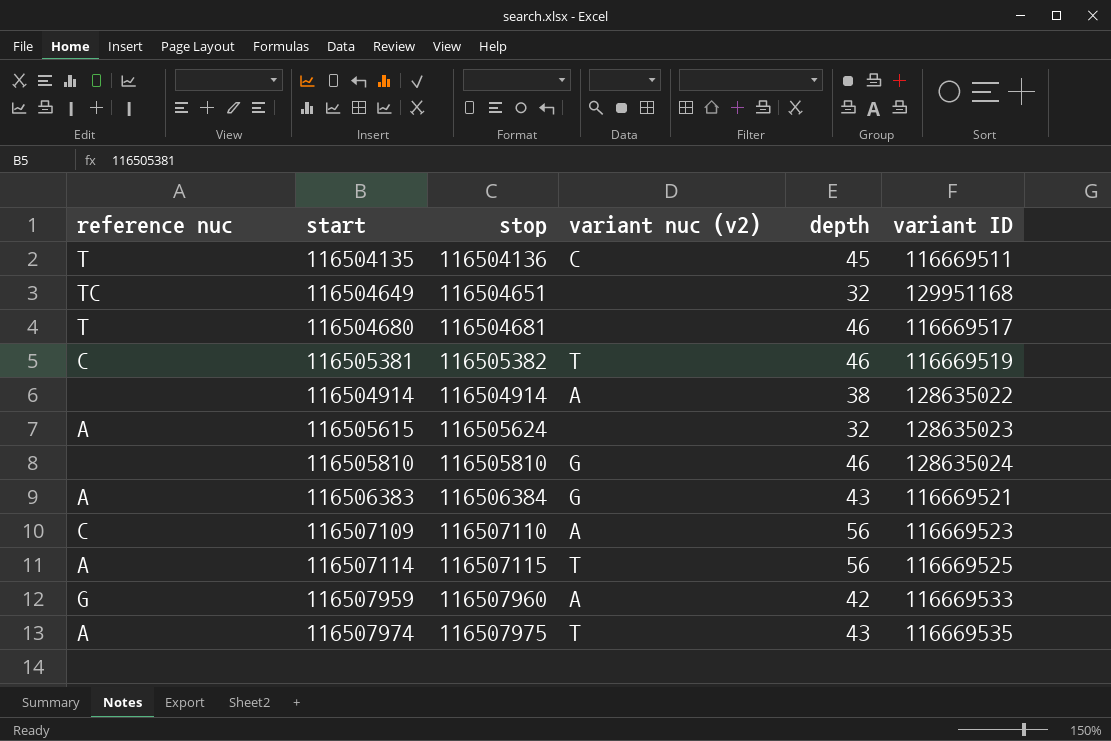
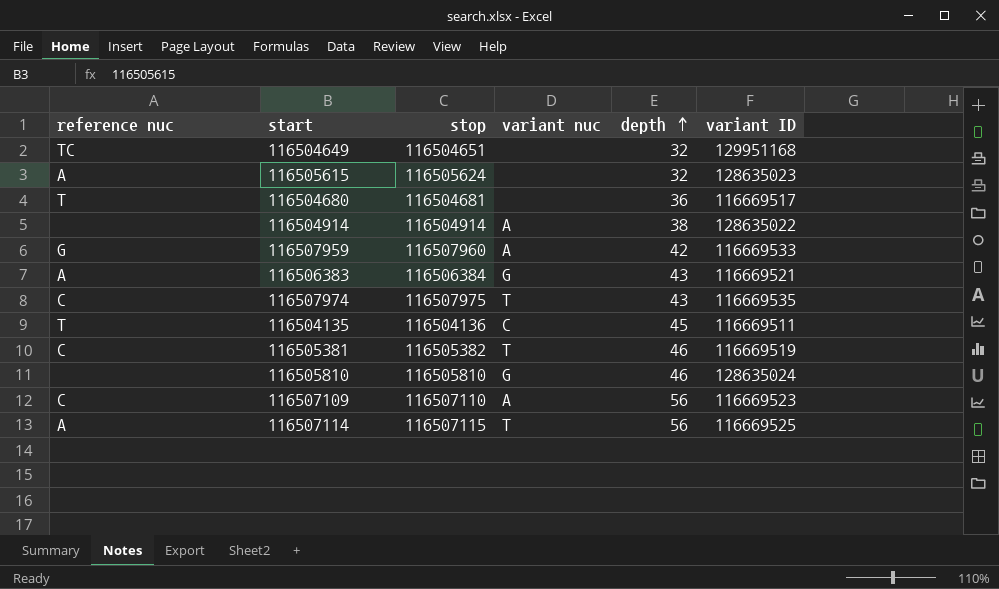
row order: none -> depth ascending
column name: variant nuc (v2) -> variant nuc
116504680 | depth: 46 -> 36
116507974 | reference nuc: A -> C

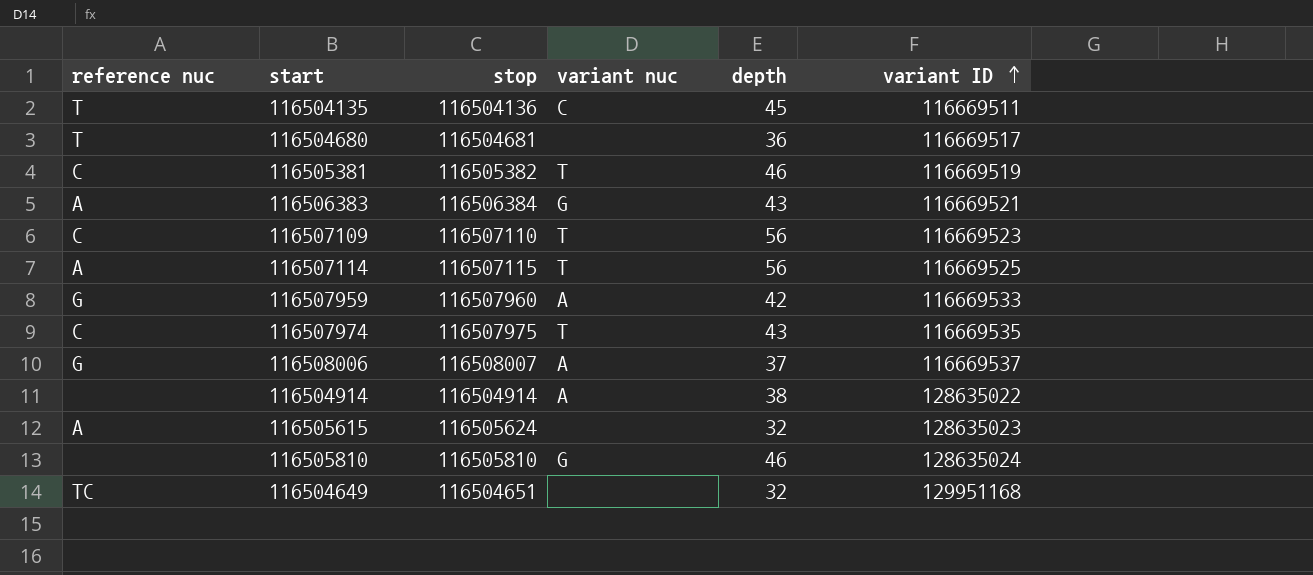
row order: depth ascending -> variant ID ascending
116507109 | variant nuc: A -> T
row 116508006: none -> G | 116508007 | A | 37 | 116669537

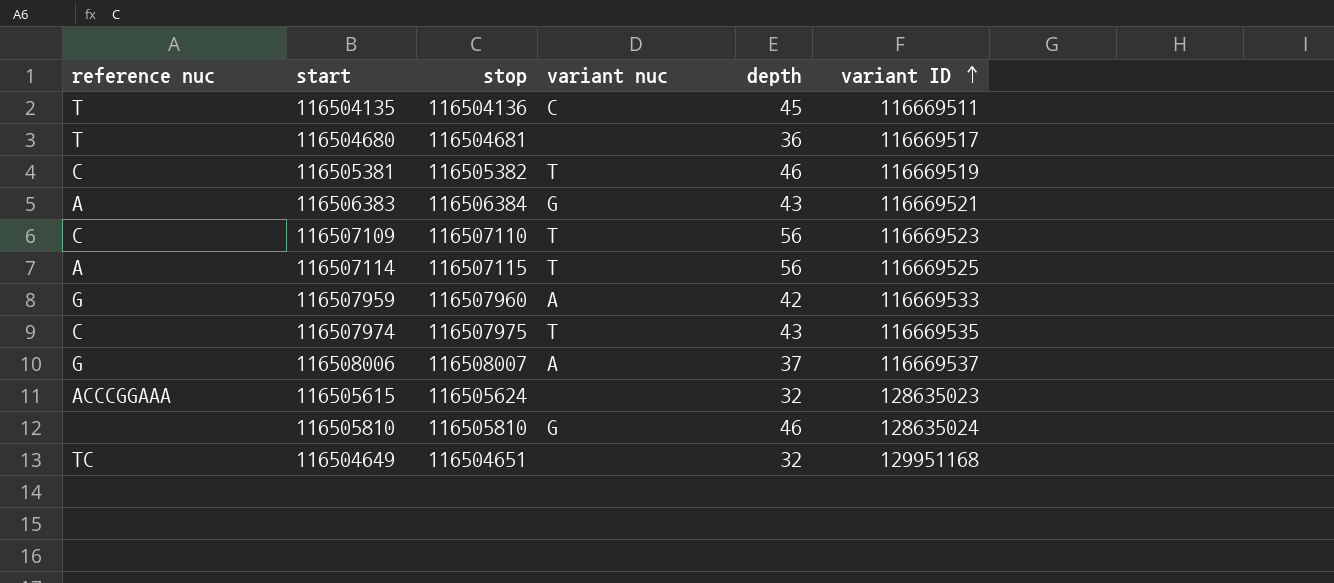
row 116504914: none | 116504914 | A | 38 | 128635022 -> none
116505615 | reference nuc: A -> ACCCGGAAA

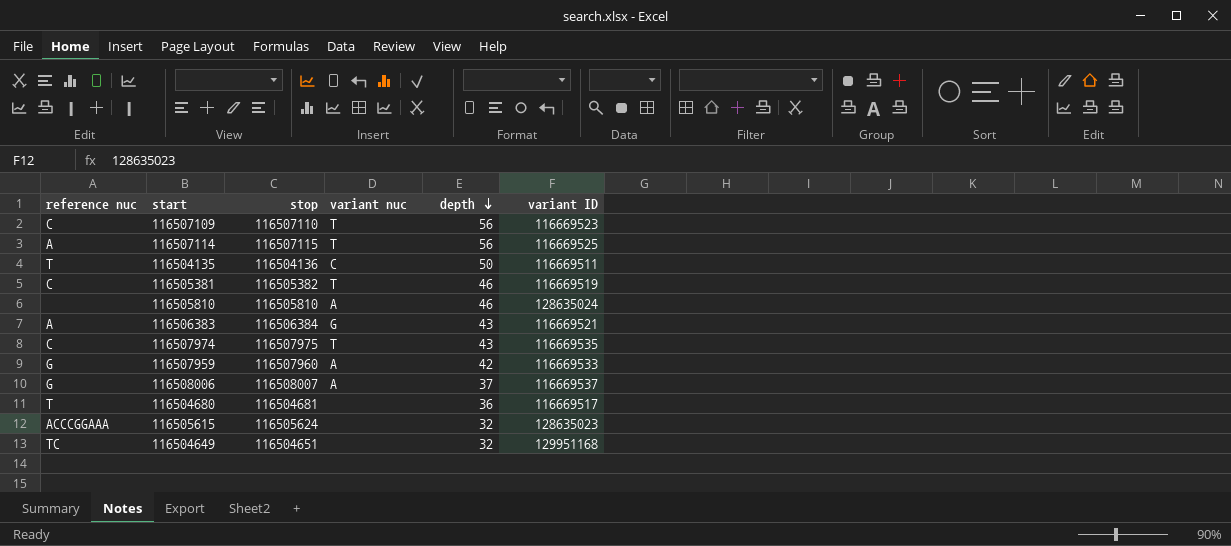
row order: variant ID ascending -> depth descending
116504135 | depth: 45 -> 50
116505810 | variant nuc: G -> A

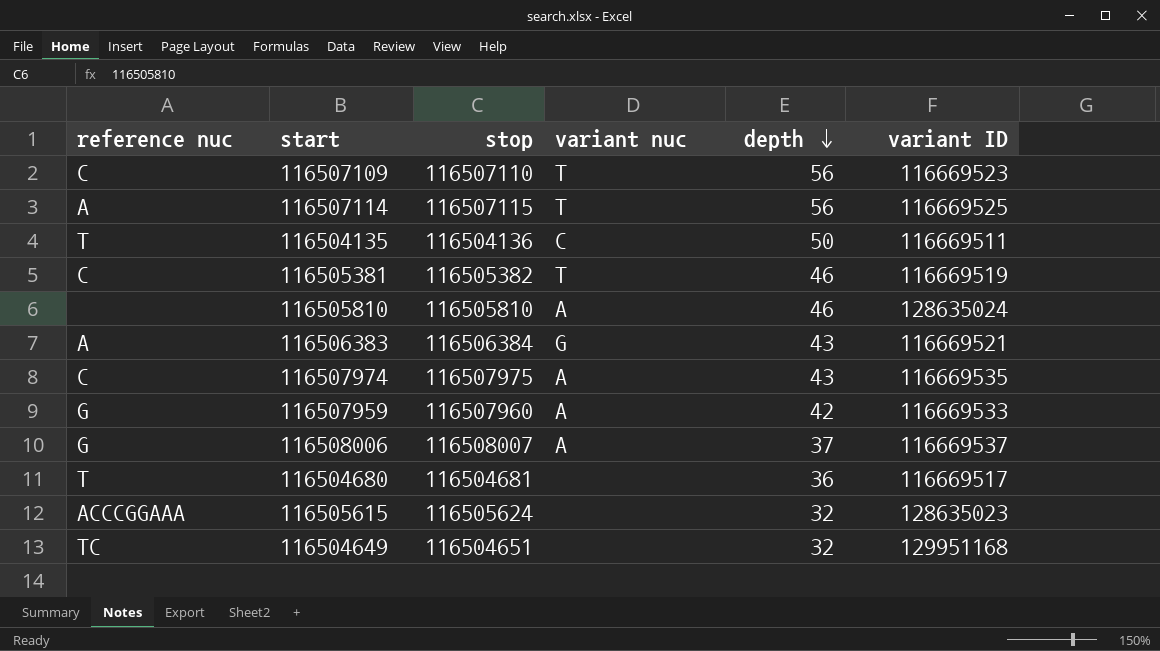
116507974 | variant nuc: T -> A

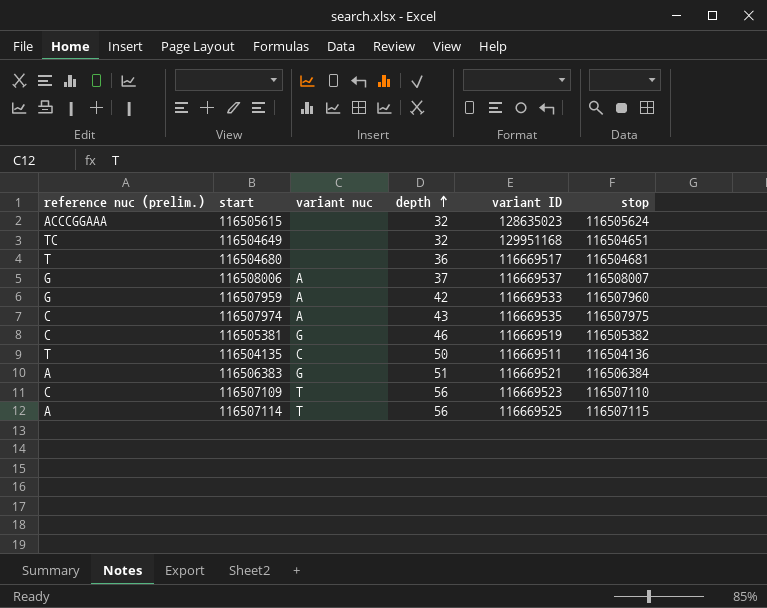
row order: depth descending -> depth ascending
column name: reference nuc -> reference nuc (prelim.)
column stop | position: 3 -> 6
row 116505810: none | 116505810 | A | 46 | 128635024 -> none
116505381 | variant nuc: T -> G
116506383 | depth: 43 -> 51

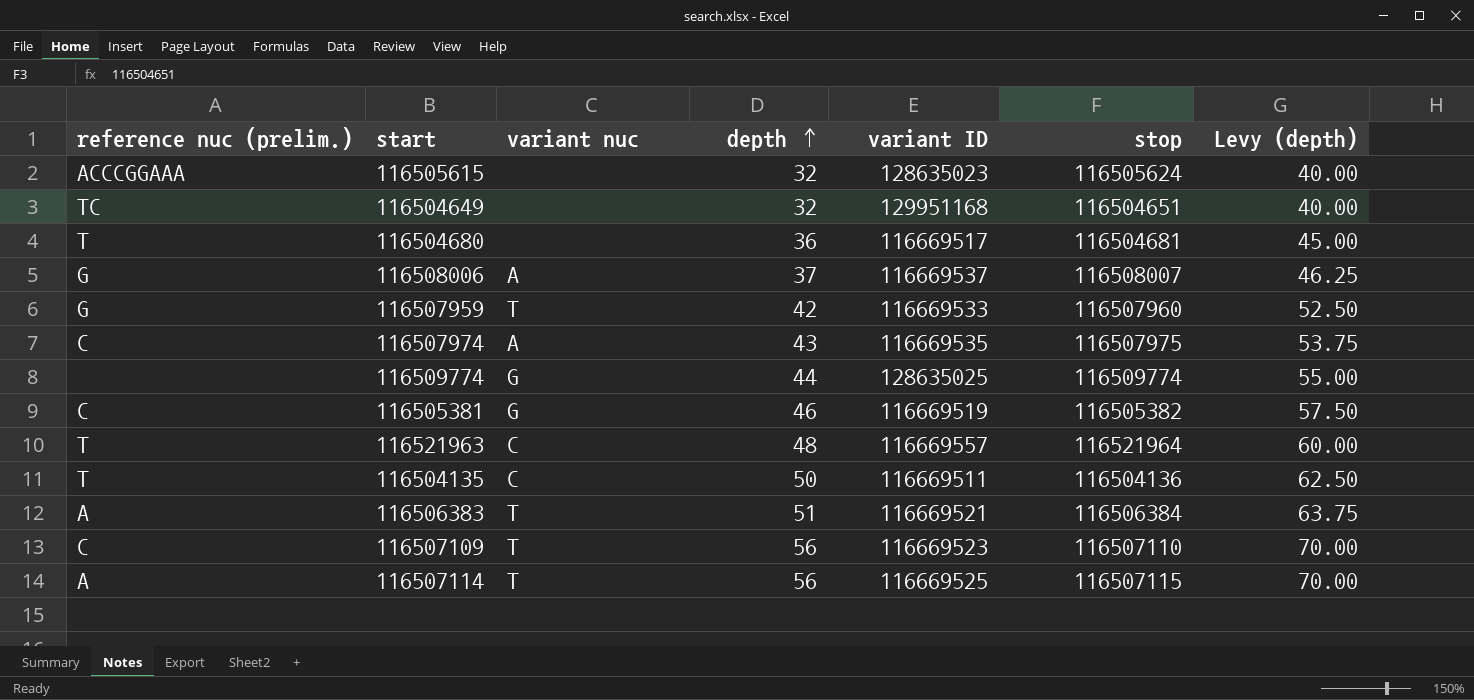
column Levy (depth) | formula: none -> [depth] * 1.25
116507959 | variant nuc: A -> T
row 116509774: none -> none | G | 44 | 128635025 | 116509774 | 55.00
row 116521963: none -> T | C | 48 | 116669557 | 116521964 | 60.00
116506383 | variant nuc: G -> T

